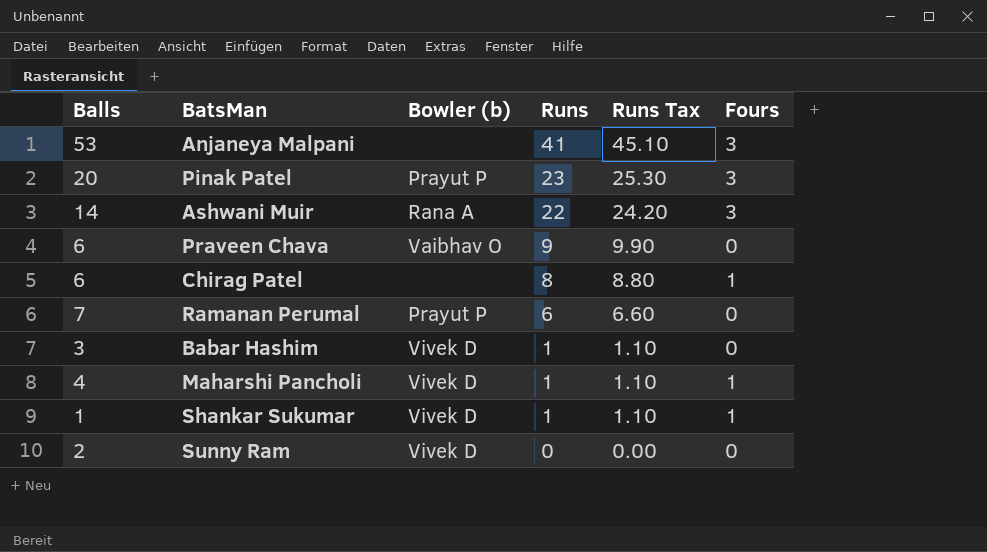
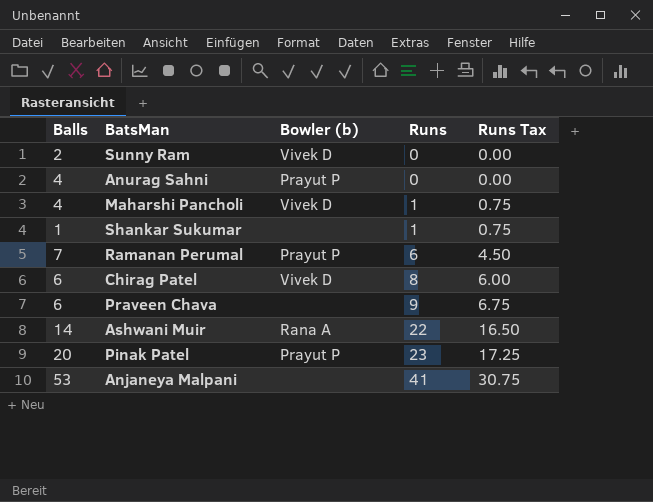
row order: Runs descending -> Runs ascending
column Fours | position: 6 -> none
column Runs Tax | formula: [Runs] * 1.1 -> [Runs] * 0.75
row Babar Hashim: 3 | Vivek D | 1 | 1.10 | 0 -> none
row Anurag Sahni: none -> 4 | Prayut P | 0 | 0.00
Shankar Sukumar | Bowler (b): Vivek D -> none
Chirag Patel | Bowler (b): none -> Vivek D
Praveen Chava | Bowler (b): Vaibhav O -> none

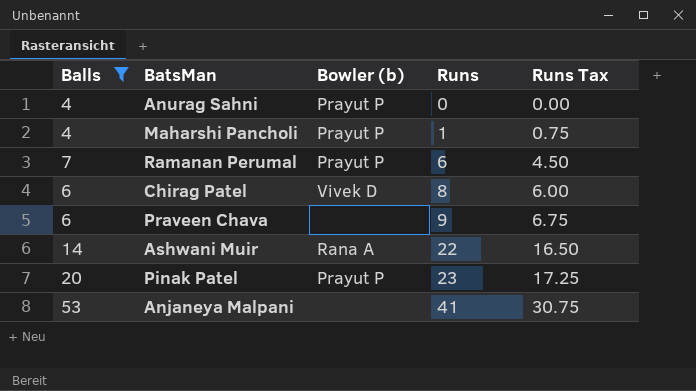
filter: none -> Balls >= 4
Maharshi Pancholi | Bowler (b): Vivek D -> Prayut P

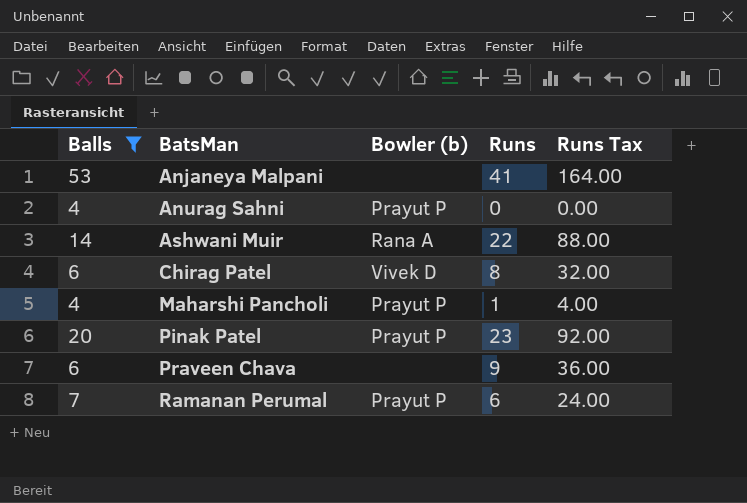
row order: Runs ascending -> BatsMan ascending
column Runs Tax | formula: [Runs] * 0.75 -> [Runs] * 4

